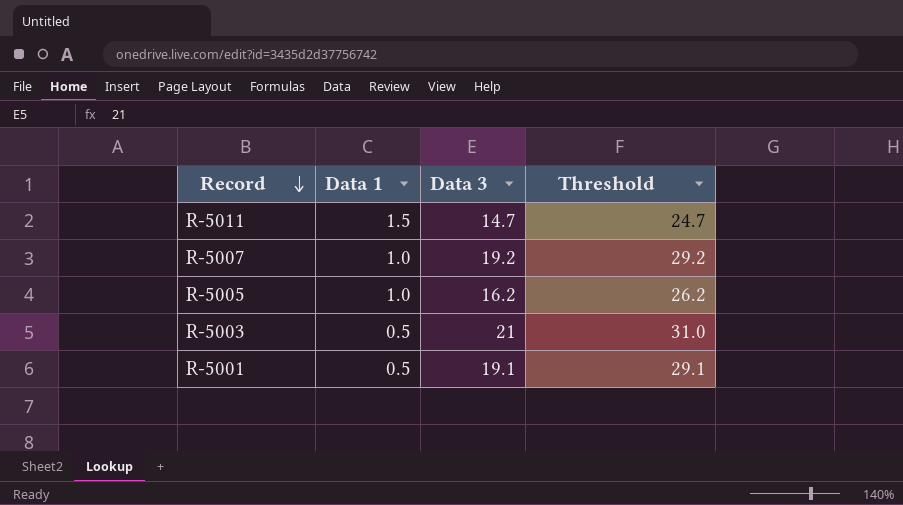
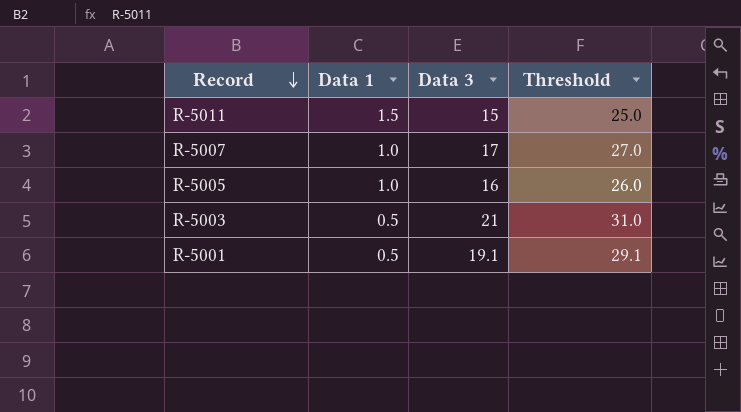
R-5011 | Data 3: 14.7 -> 15
R-5011 | Threshold: 24.7 -> 25.0
R-5007 | Data 3: 19.2 -> 17
R-5007 | Threshold: 29.2 -> 27.0
R-5005 | Data 3: 16.2 -> 16
R-5005 | Threshold: 26.2 -> 26.0

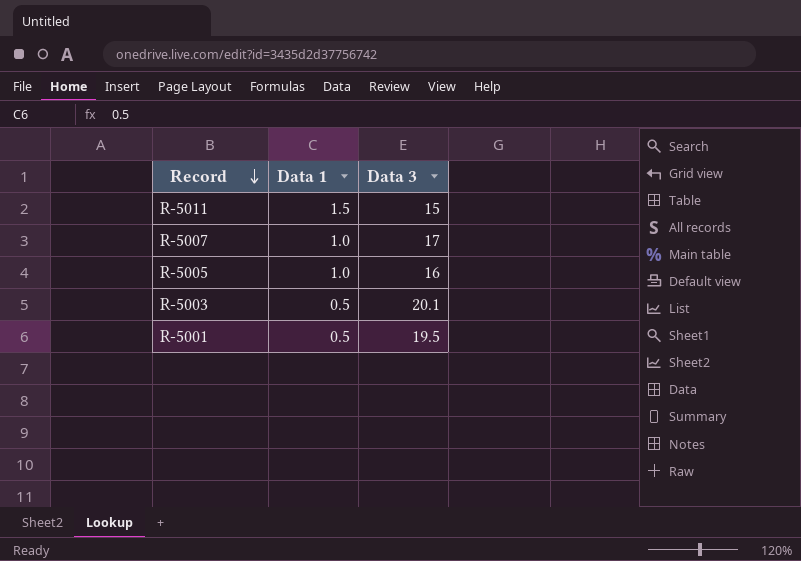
column Threshold | formula: [Data 3] + 10 -> none
R-5003 | Data 3: 21 -> 20.1
R-5001 | Data 3: 19.1 -> 19.5

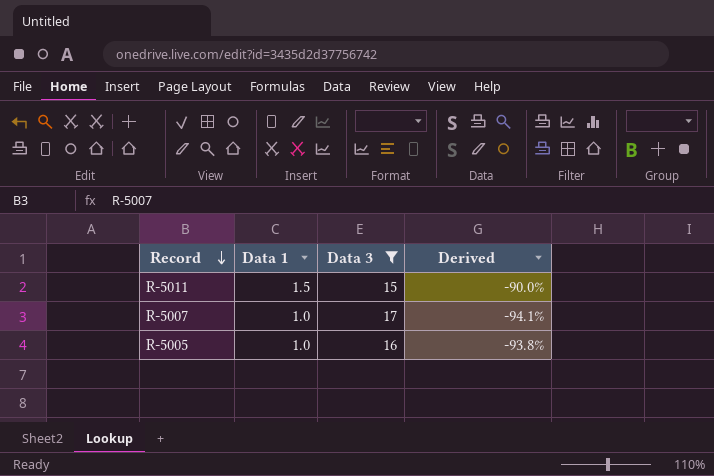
filter: none -> Data 3 <= 17
column Derived | formula: none -> ([Data 1] - [Data 3]) / [Data 3]

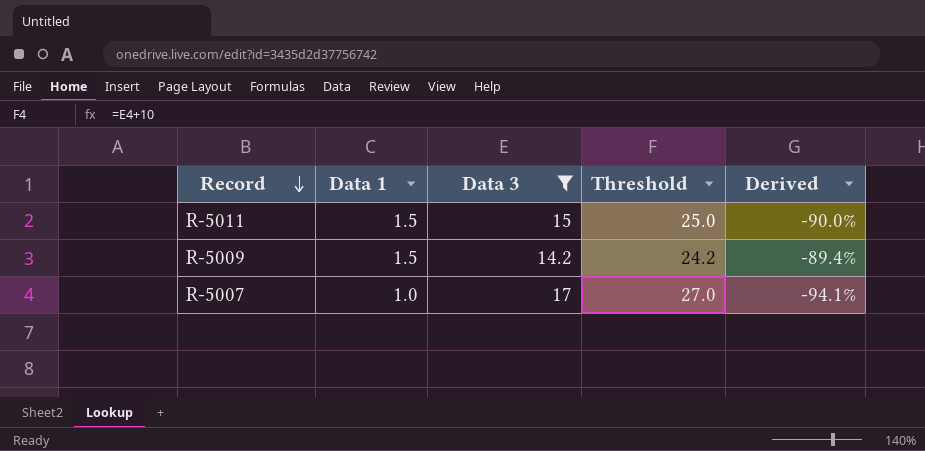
column Threshold | formula: none -> [Data 3] + 10
row R-5005: 1.0 | 16 | -93.8% -> none
row R-5009: none -> 1.5 | 14.2 | 24.2 | -89.4%

